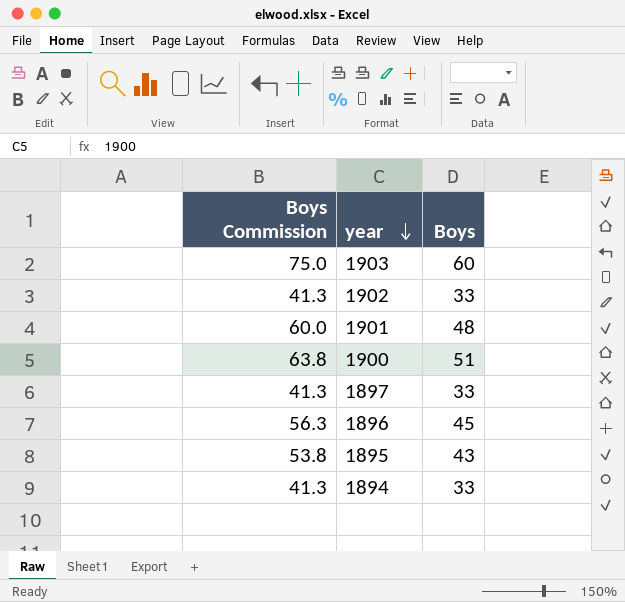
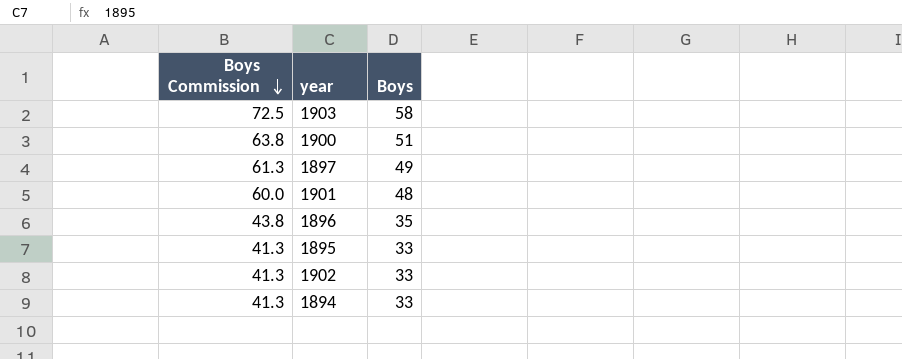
row order: year descending -> Boys Commission descending
1903 | Boys Commission: 75.0 -> 72.5
1903 | Boys: 60 -> 58
1897 | Boys Commission: 41.3 -> 61.3
1897 | Boys: 33 -> 49
1896 | Boys Commission: 56.3 -> 43.8
1896 | Boys: 45 -> 35
1895 | Boys Commission: 53.8 -> 41.3
1895 | Boys: 43 -> 33

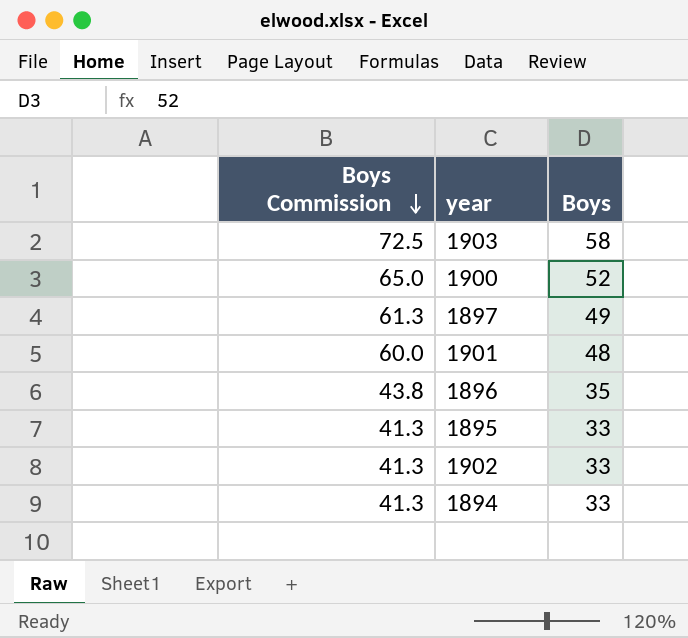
1900 | Boys Commission: 63.8 -> 65.0
1900 | Boys: 51 -> 52

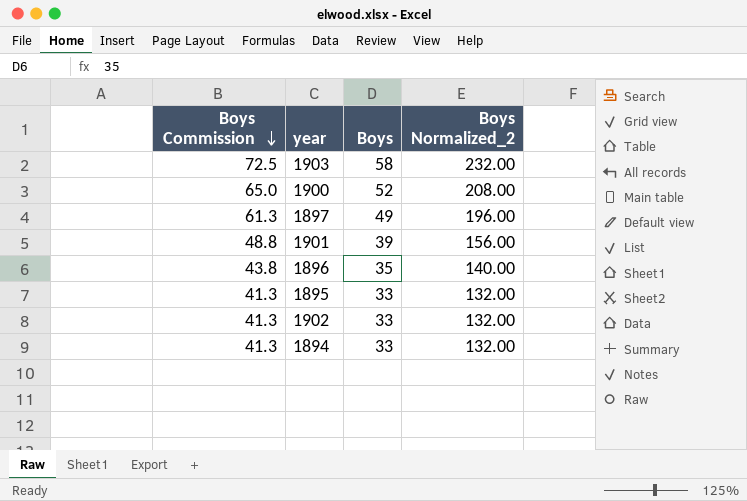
column Boys Normalized_2 | formula: none -> [Boys] * 4
1901 | Boys Commission: 60.0 -> 48.8
1901 | Boys: 48 -> 39

